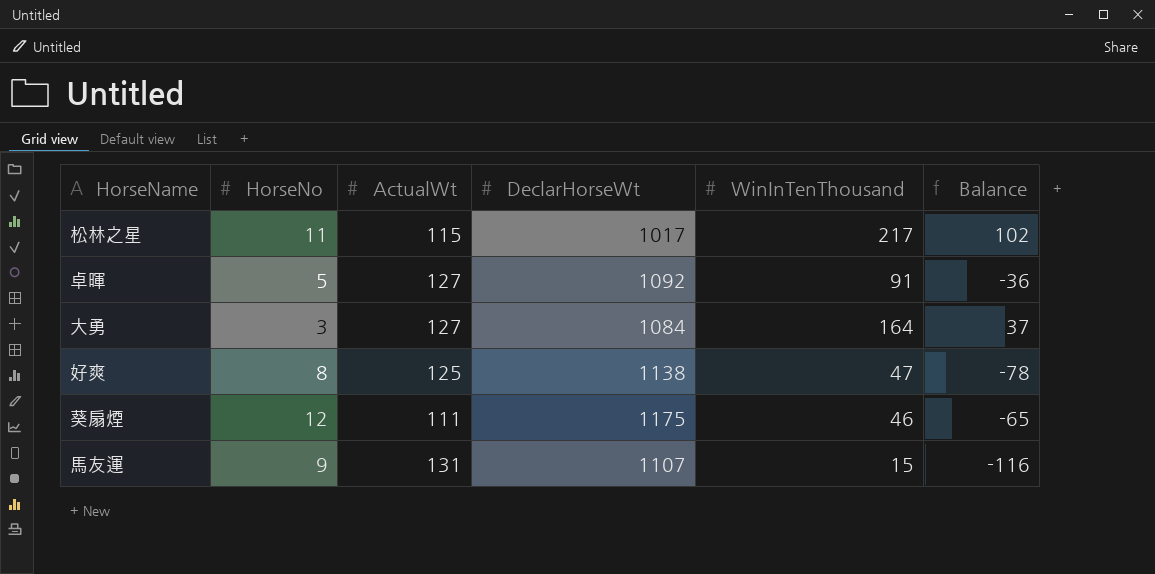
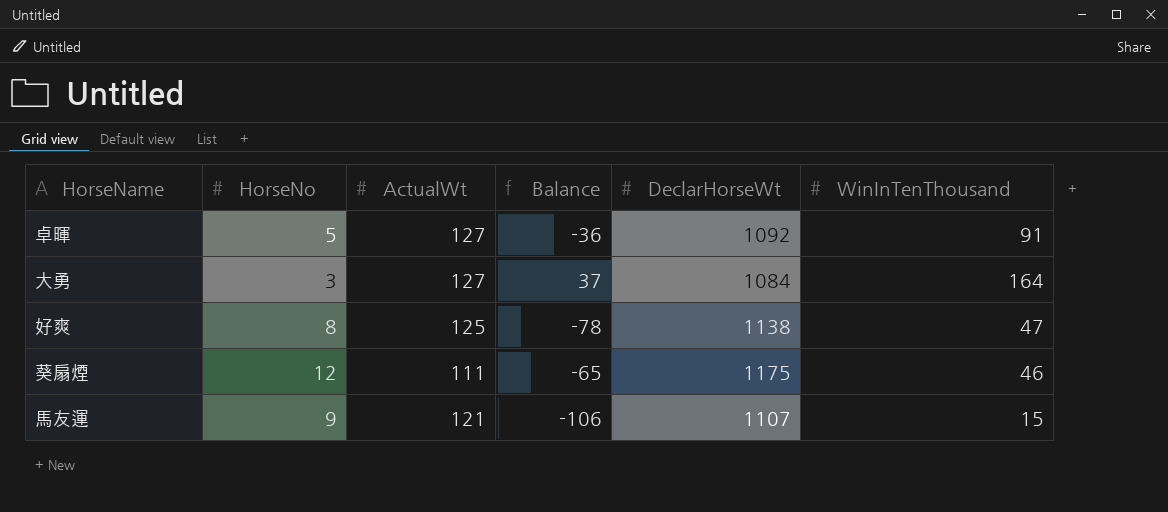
column Balance | position: 6 -> 4
row 松林之星: 11 | 115 | 1017 | 217 | 102 -> none
馬友運 | ActualWt: 131 -> 121
馬友運 | Balance: -116 -> -106

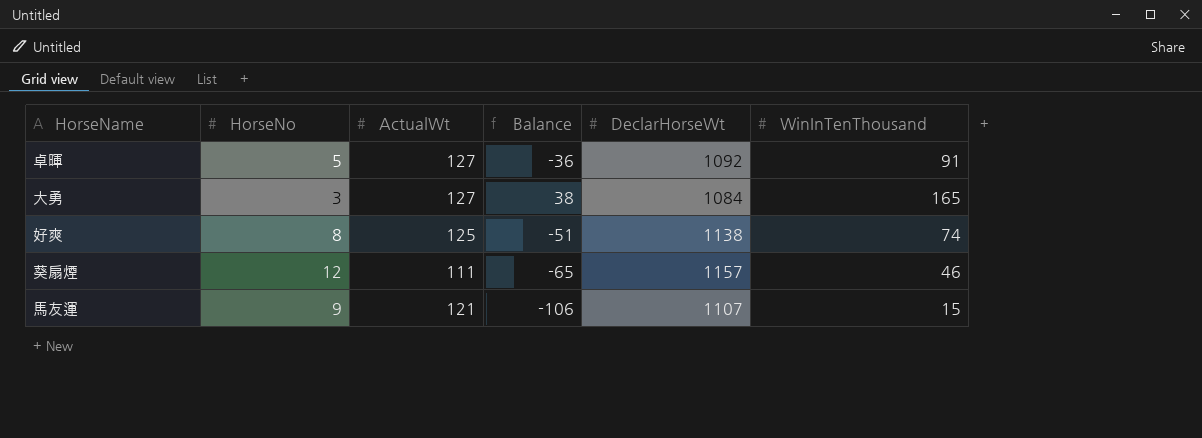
大勇 | Balance: 37 -> 38
大勇 | WinInTenThousand: 164 -> 165
好爽 | Balance: -78 -> -51
好爽 | WinInTenThousand: 47 -> 74
葵扇煙 | DeclarHorseWt: 1175 -> 1157

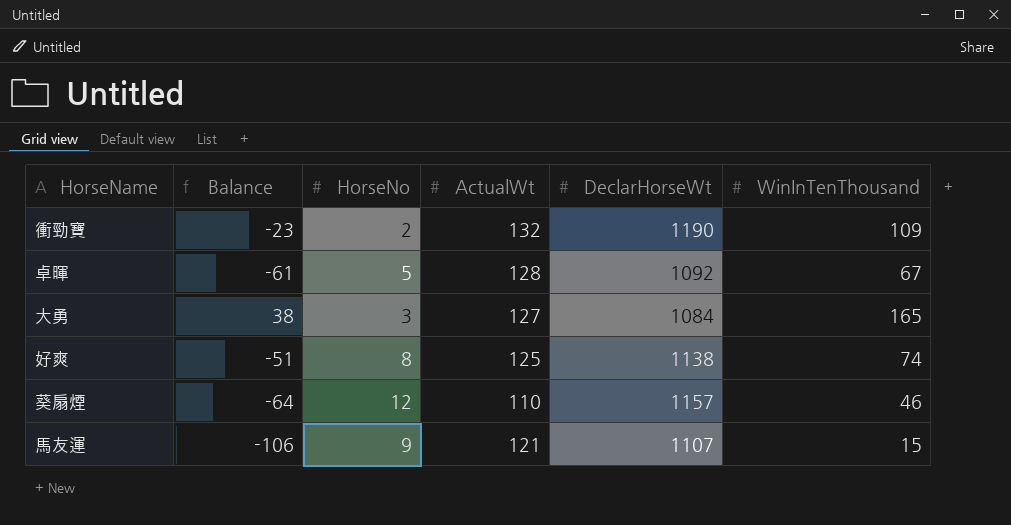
column Balance | position: 4 -> 2
row 衝勁寶: none -> -23 | 2 | 132 | 1190 | 109
卓暉 | Balance: -36 -> -61
卓暉 | ActualWt: 127 -> 128
卓暉 | WinInTenThousand: 91 -> 67
葵扇煙 | Balance: -65 -> -64
葵扇煙 | ActualWt: 111 -> 110

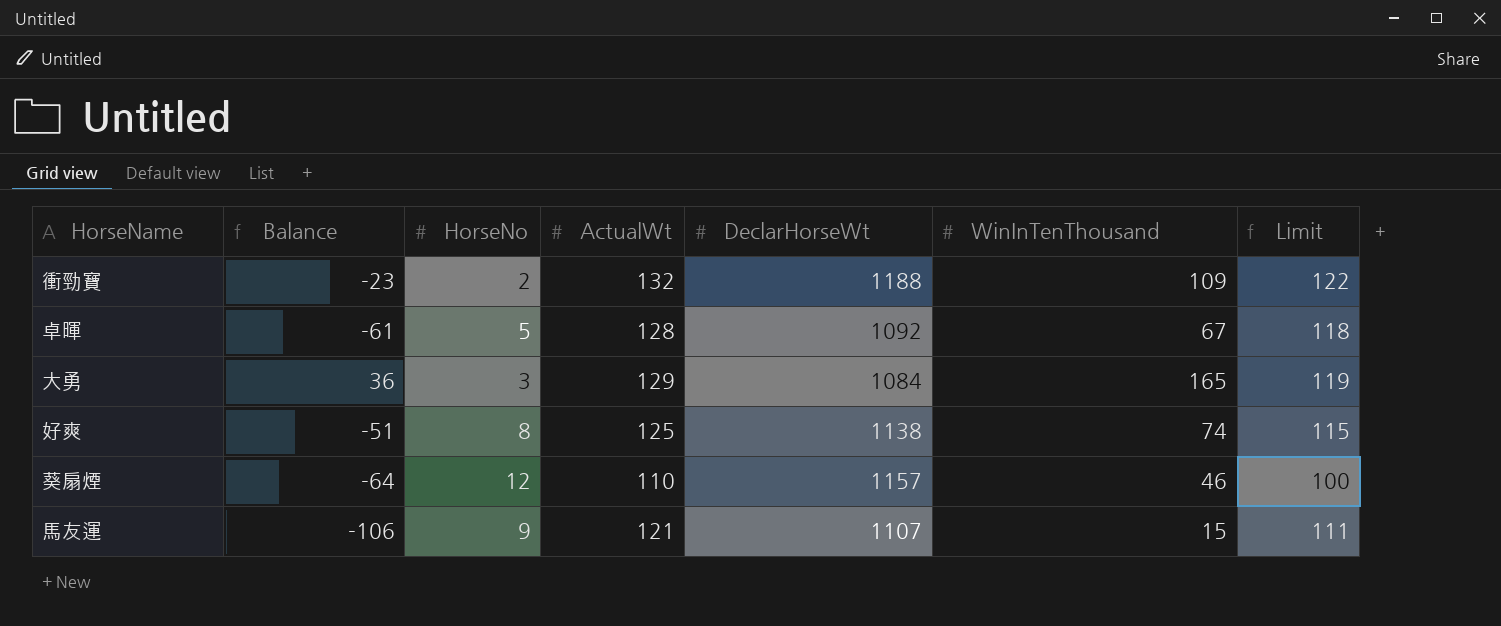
column Limit | formula: none -> [ActualWt] - 10
衝勁寶 | DeclarHorseWt: 1190 -> 1188
大勇 | Balance: 38 -> 36
大勇 | ActualWt: 127 -> 129

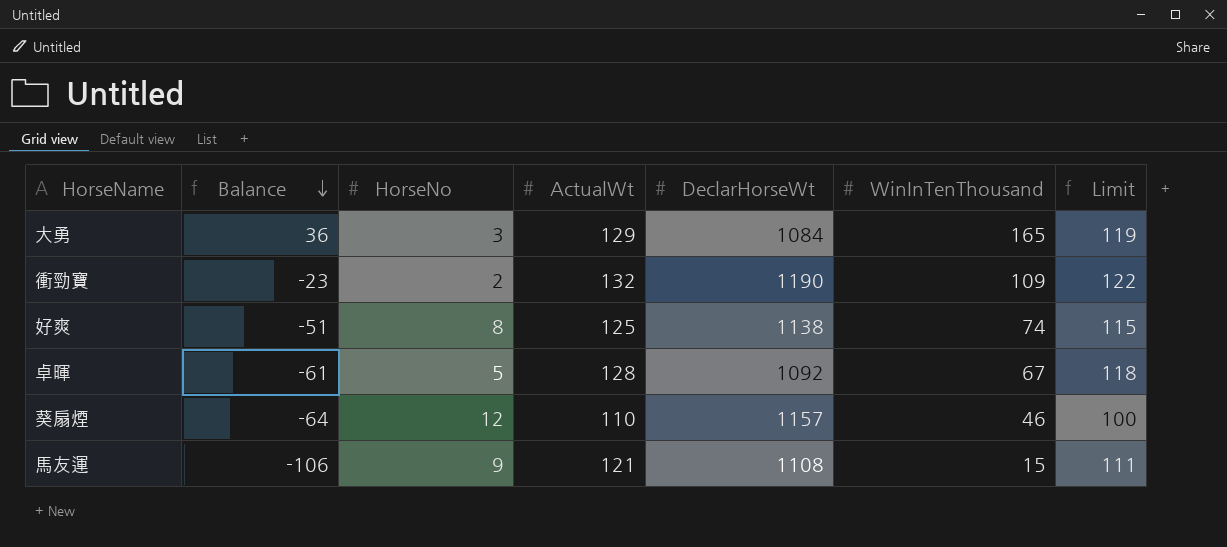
row order: none -> Balance descending
衝勁寶 | DeclarHorseWt: 1188 -> 1190
馬友運 | DeclarHorseWt: 1107 -> 1108

